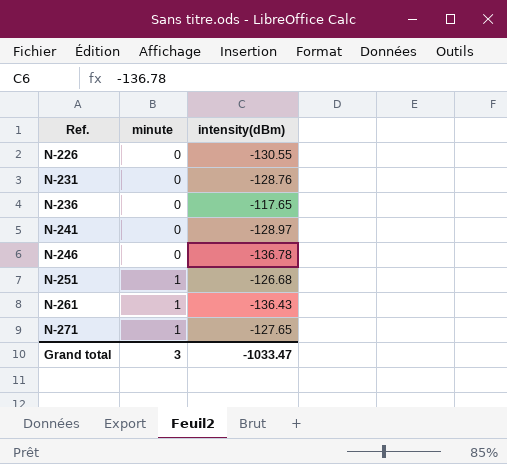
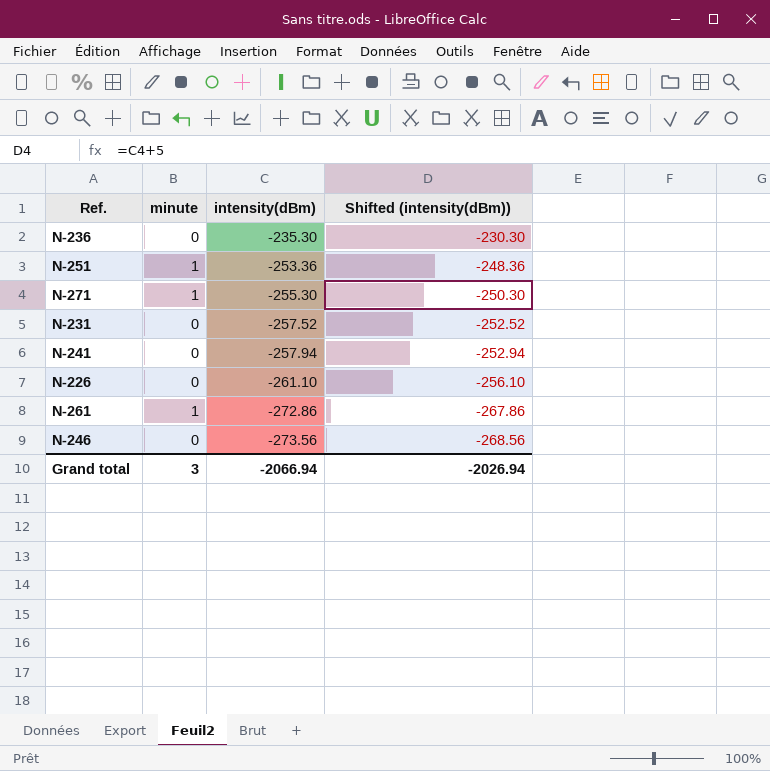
row order: Ref. ascending -> intensity(dBm) descending
column Shifted (intensity(dBm)) | formula: none -> [intensity(dBm)] + 5
N-236 | intensity(dBm): -117.65 -> -235.30
N-251 | intensity(dBm): -126.68 -> -253.36
N-271 | intensity(dBm): -127.65 -> -255.30
N-231 | intensity(dBm): -128.76 -> -257.52
N-241 | intensity(dBm): -128.97 -> -257.94
N-226 | intensity(dBm): -130.55 -> -261.10
N-261 | intensity(dBm): -136.43 -> -272.86
N-246 | intensity(dBm): -136.78 -> -273.56
Grand total | intensity(dBm): -1033.47 -> -2066.94

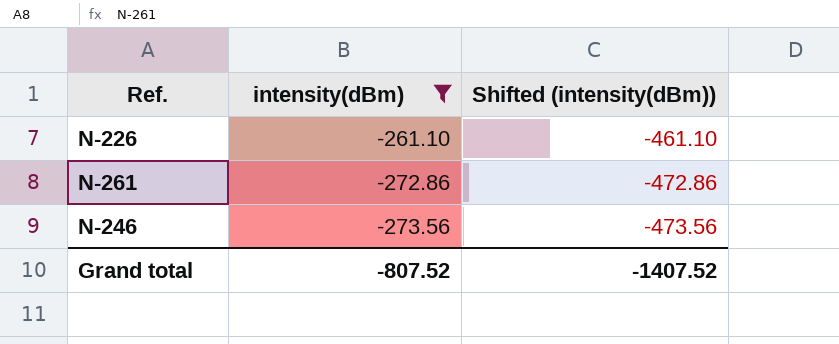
filter: none -> intensity(dBm) <= -261.10
column minute | position: 2 -> none
column Shifted (intensity(dBm)) | formula: [intensity(dBm)] + 5 -> [intensity(dBm)] - 200
Grand total | intensity(dBm): -2066.94 -> -807.52
Grand total | Shifted (intensity(dBm)): -2026.94 -> -1407.52

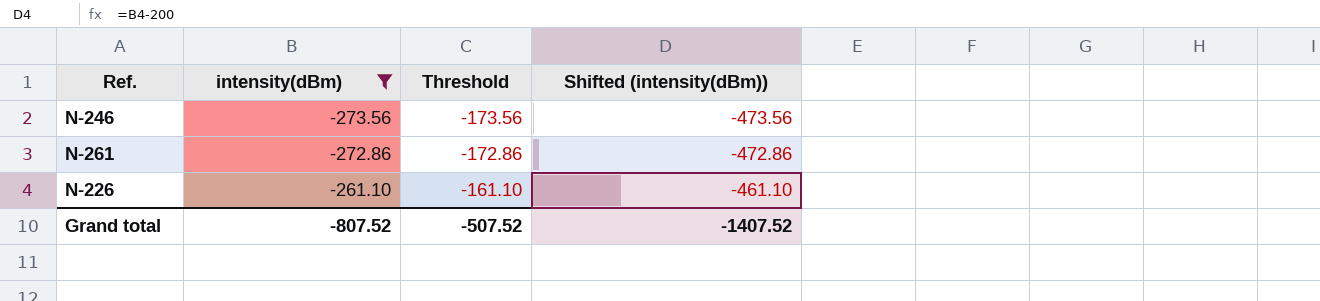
row order: intensity(dBm) descending -> intensity(dBm) ascending
column Threshold | formula: none -> [intensity(dBm)] + 100

